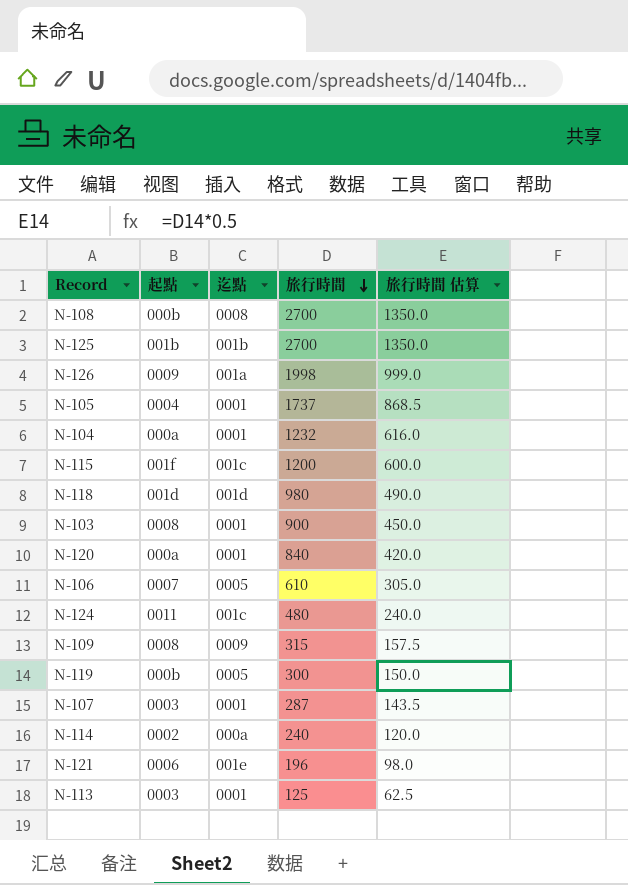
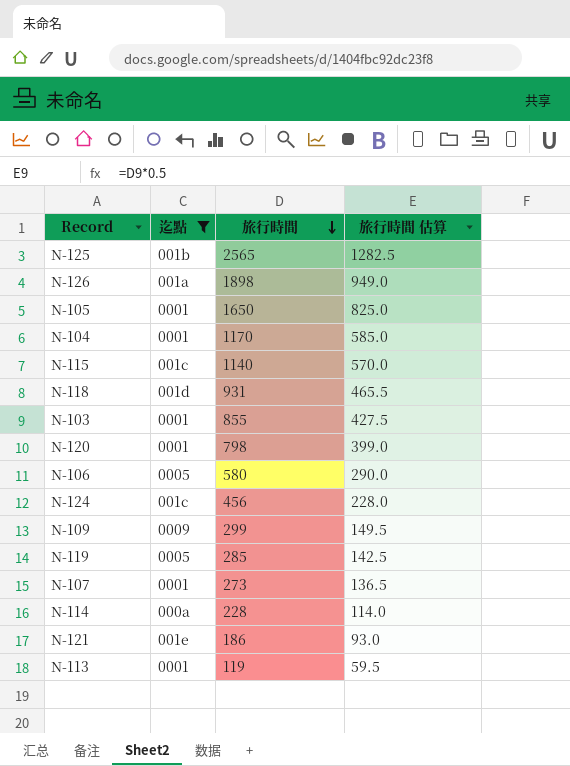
filter: none -> 迄點 != 0008
column 起點 | position: 2 -> none
N-125 | 旅行時間: 2700 -> 2565
N-125 | 旅行時間 估算: 1350.0 -> 1282.5
N-126 | 旅行時間: 1998 -> 1898
N-126 | 旅行時間 估算: 999.0 -> 949.0
N-105 | 旅行時間: 1737 -> 1650
N-105 | 旅行時間 估算: 868.5 -> 825.0
N-104 | 旅行時間: 1232 -> 1170
N-104 | 旅行時間 估算: 616.0 -> 585.0
N-115 | 旅行時間: 1200 -> 1140
N-115 | 旅行時間 估算: 600.0 -> 570.0
N-118 | 旅行時間: 980 -> 931
N-118 | 旅行時間 估算: 490.0 -> 465.5
N-103 | 旅行時間: 900 -> 855
N-103 | 旅行時間 估算: 450.0 -> 427.5
N-120 | 旅行時間: 840 -> 798
N-120 | 旅行時間 估算: 420.0 -> 399.0
N-106 | 旅行時間: 610 -> 580
N-106 | 旅行時間 估算: 305.0 -> 290.0
N-124 | 旅行時間: 480 -> 456
N-124 | 旅行時間 估算: 240.0 -> 228.0
N-109 | 旅行時間: 315 -> 299
N-109 | 旅行時間 估算: 157.5 -> 149.5
N-119 | 旅行時間: 300 -> 285
N-119 | 旅行時間 估算: 150.0 -> 142.5
N-107 | 旅行時間: 287 -> 273
N-107 | 旅行時間 估算: 143.5 -> 136.5
N-114 | 旅行時間: 240 -> 228
N-114 | 旅行時間 估算: 120.0 -> 114.0
N-121 | 旅行時間: 196 -> 186
N-121 | 旅行時間 估算: 98.0 -> 93.0
N-113 | 旅行時間: 125 -> 119
N-113 | 旅行時間 估算: 62.5 -> 59.5

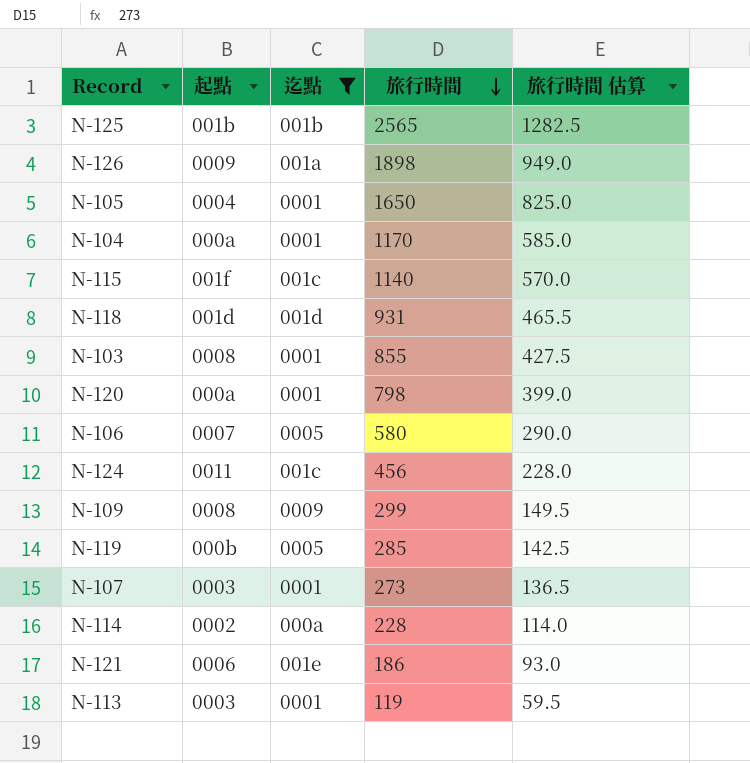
column 起點 | position: none -> 2

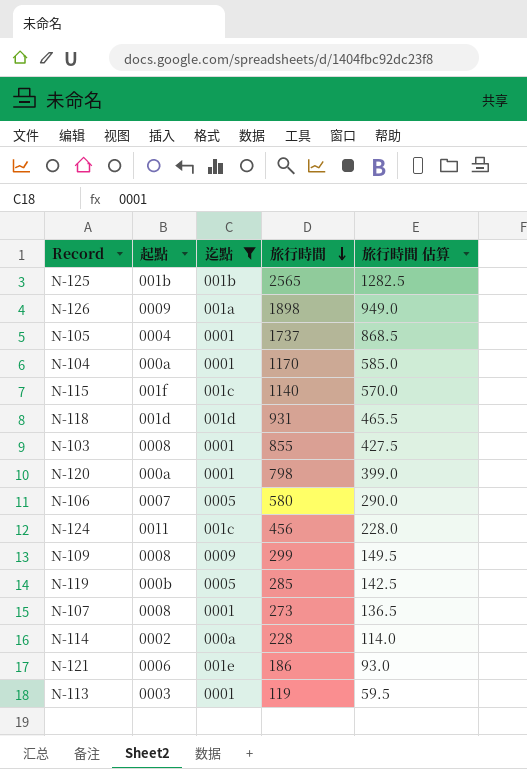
N-105 | 旅行時間: 1650 -> 1737
N-105 | 旅行時間 估算: 825.0 -> 868.5
N-107 | 起點: 0003 -> 0008

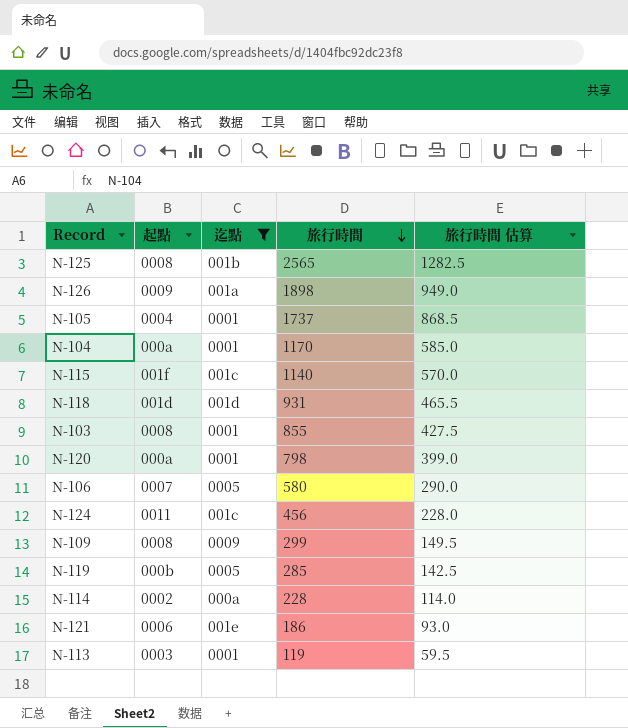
row N-107: 0008 | 0001 | 273 | 136.5 -> none
N-125 | 起點: 001b -> 0008

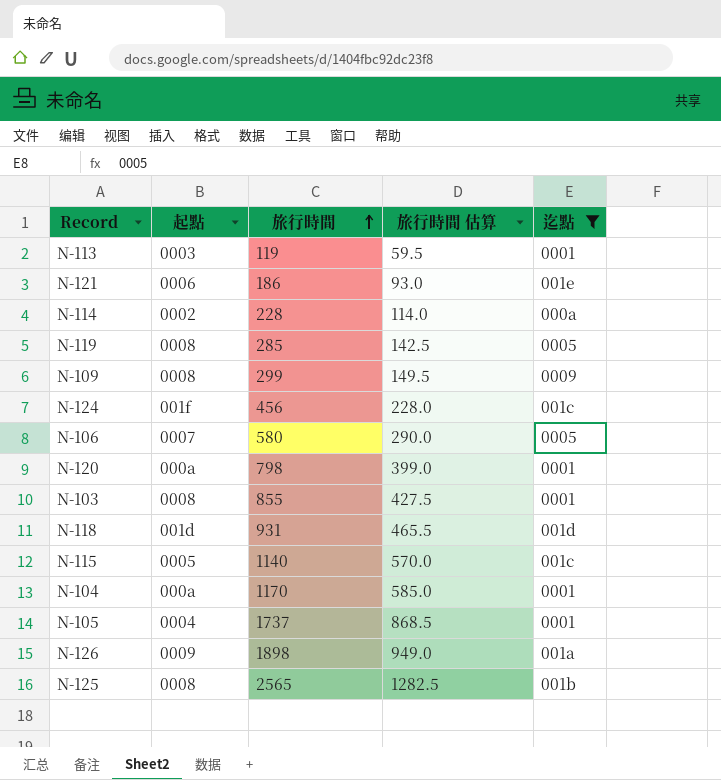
row order: 旅行時間 descending -> 旅行時間 ascending
column 迄點 | position: 3 -> 5
N-119 | 起點: 000b -> 0008
N-124 | 起點: 0011 -> 001f
N-115 | 起點: 001f -> 0005

